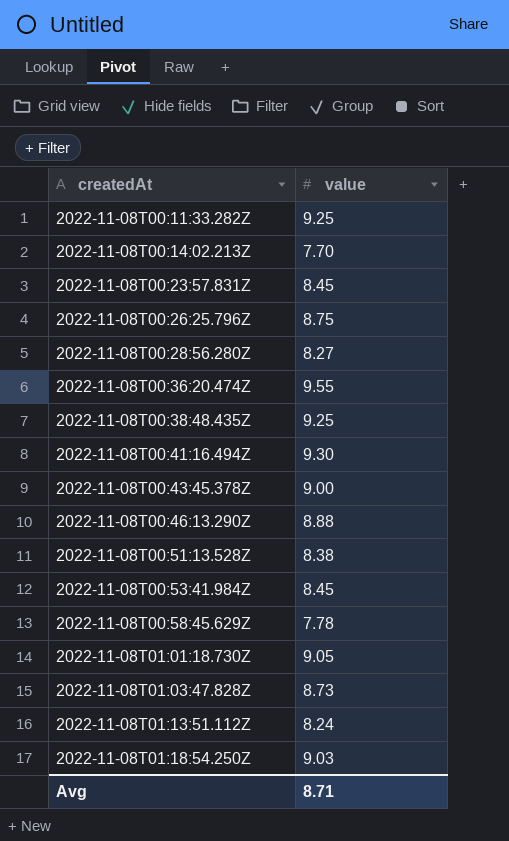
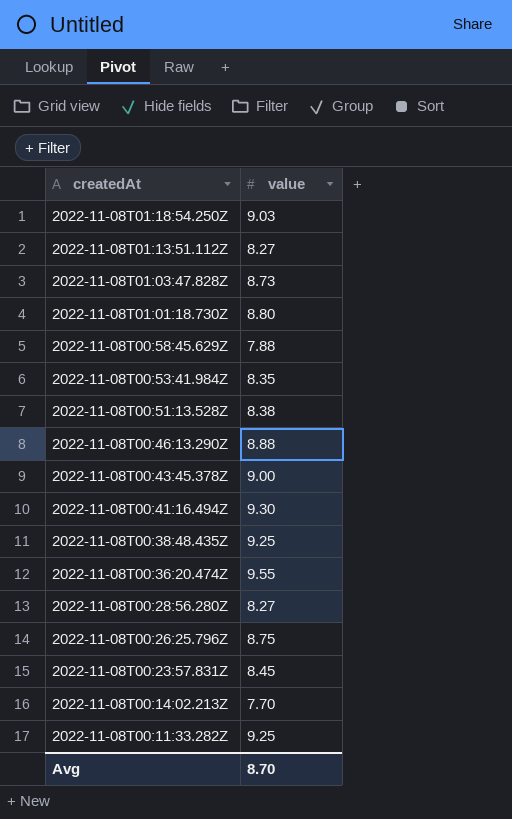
row order: createdAt ascending -> createdAt descending
2022-11-08T01:13:51.112Z | value: 8.24 -> 8.27
2022-11-08T01:01:18.730Z | value: 9.05 -> 8.80
2022-11-08T00:58:45.629Z | value: 7.78 -> 7.88
2022-11-08T00:53:41.984Z | value: 8.45 -> 8.35
Avg | value: 8.71 -> 8.70

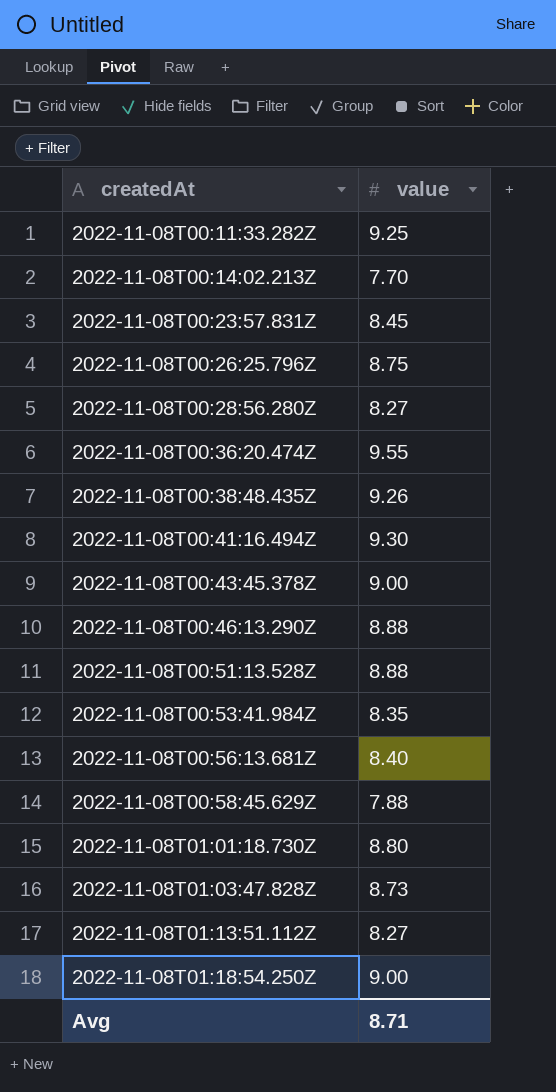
row order: createdAt descending -> createdAt ascending
2022-11-08T00:38:48.435Z | value: 9.25 -> 9.26
2022-11-08T00:51:13.528Z | value: 8.38 -> 8.88
row 2022-11-08T00:56:13.681Z: none -> 8.40
2022-11-08T01:18:54.250Z | value: 9.03 -> 9.00
Avg | value: 8.70 -> 8.71

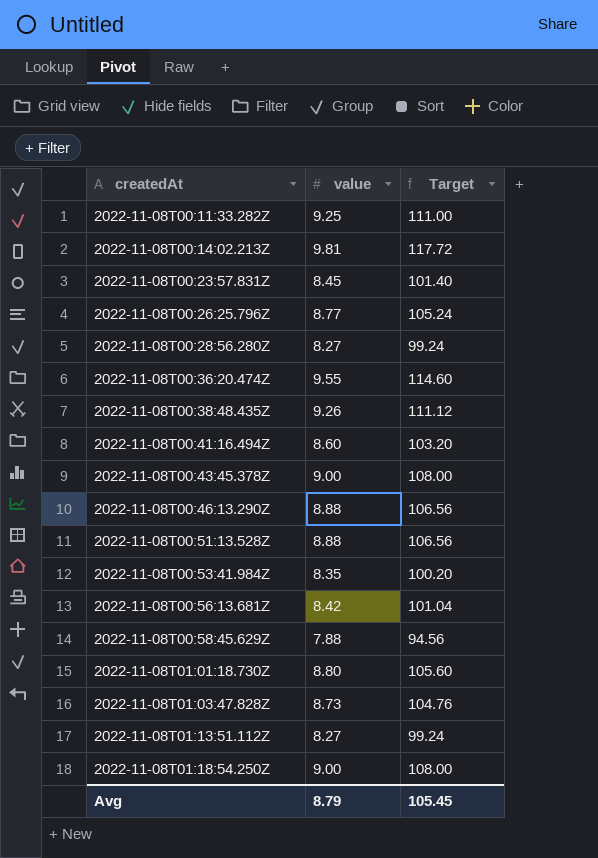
column Target | formula: none -> [value] * 12
2022-11-08T00:14:02.213Z | value: 7.70 -> 9.81
2022-11-08T00:26:25.796Z | value: 8.75 -> 8.77
2022-11-08T00:41:16.494Z | value: 9.30 -> 8.60
2022-11-08T00:56:13.681Z | value: 8.40 -> 8.42
Avg | value: 8.71 -> 8.79

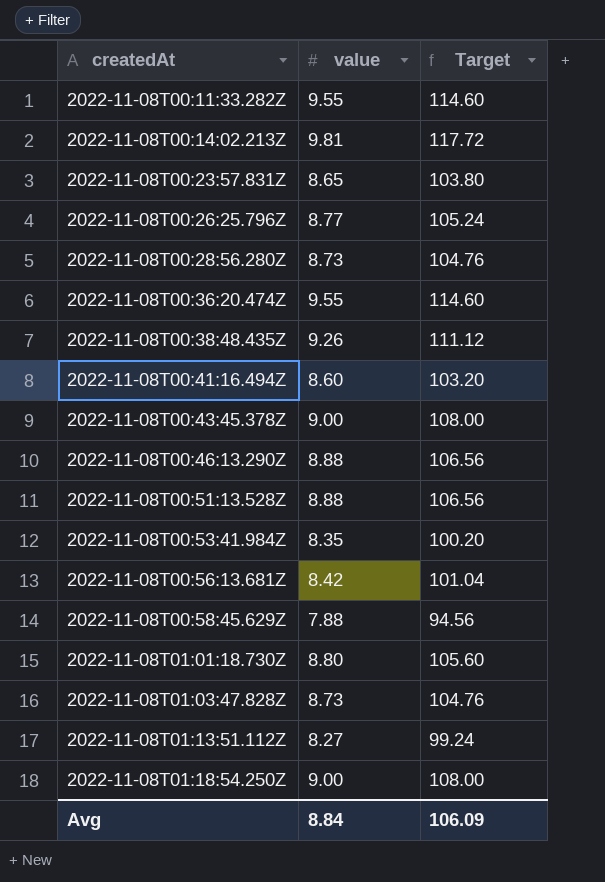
2022-11-08T00:11:33.282Z | value: 9.25 -> 9.55
2022-11-08T00:11:33.282Z | Target: 111.00 -> 114.60
2022-11-08T00:23:57.831Z | value: 8.45 -> 8.65
2022-11-08T00:23:57.831Z | Target: 101.40 -> 103.80
2022-11-08T00:28:56.280Z | value: 8.27 -> 8.73
2022-11-08T00:28:56.280Z | Target: 99.24 -> 104.76
Avg | value: 8.79 -> 8.84
Avg | Target: 105.45 -> 106.09

